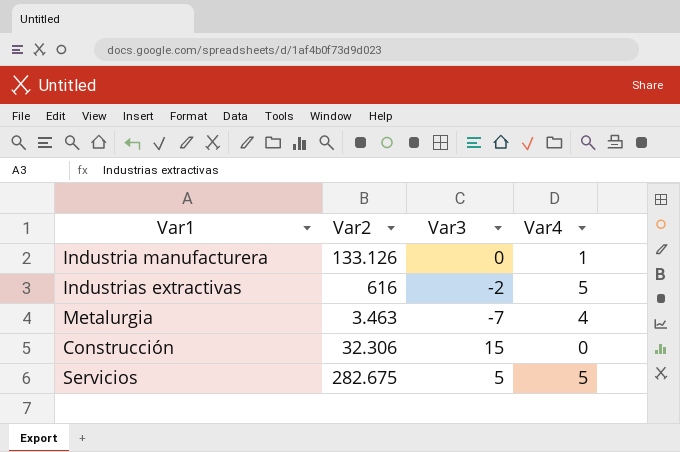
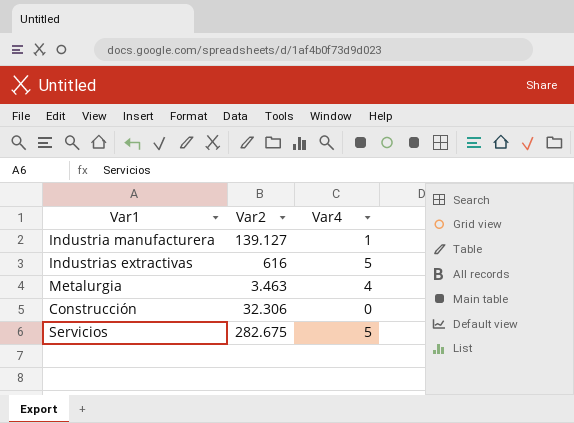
column Var3 | position: 3 -> none
Industria manufacturera | Var2: 133.126 -> 139.127

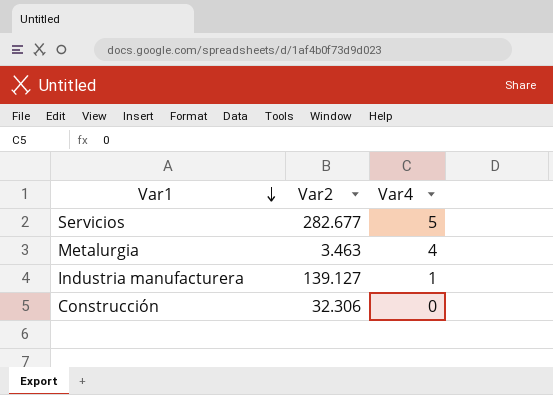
row order: none -> Var1 descending
row Industrias extractivas: 616 | 5 -> none
Servicios | Var2: 282.675 -> 282.677

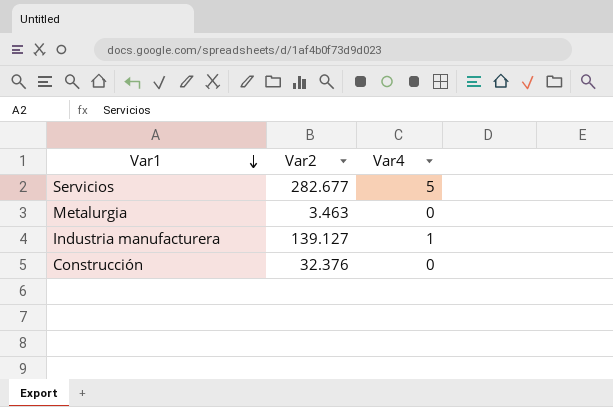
Metalurgia | Var4: 4 -> 0
Construcción | Var2: 32.306 -> 32.376

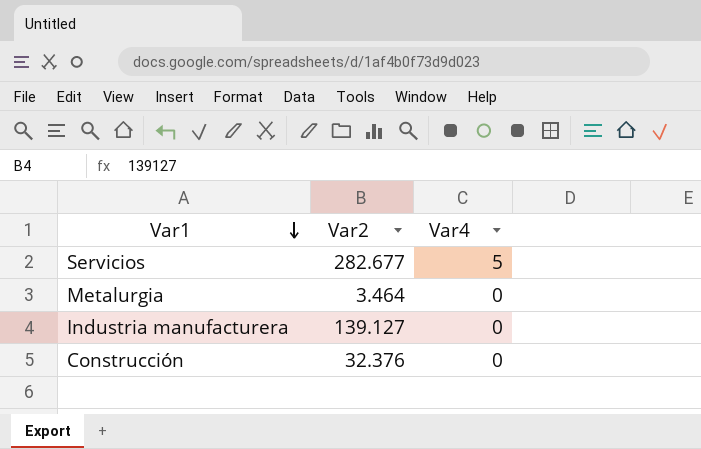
Metalurgia | Var2: 3.463 -> 3.464
Industria manufacturera | Var4: 1 -> 0

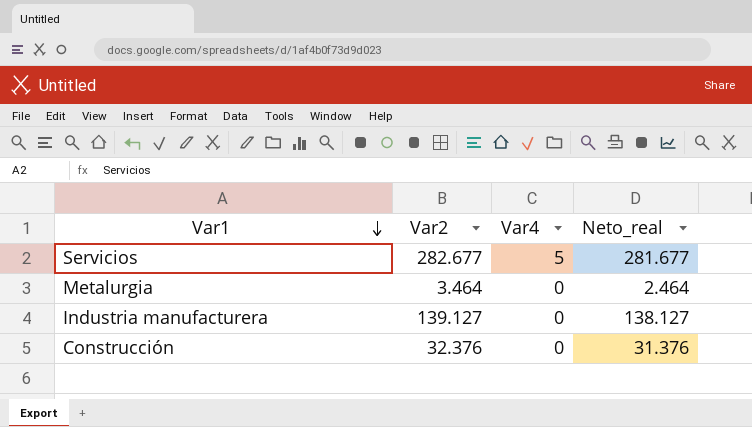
column Neto_real | formula: none -> [Var2] - 1000

